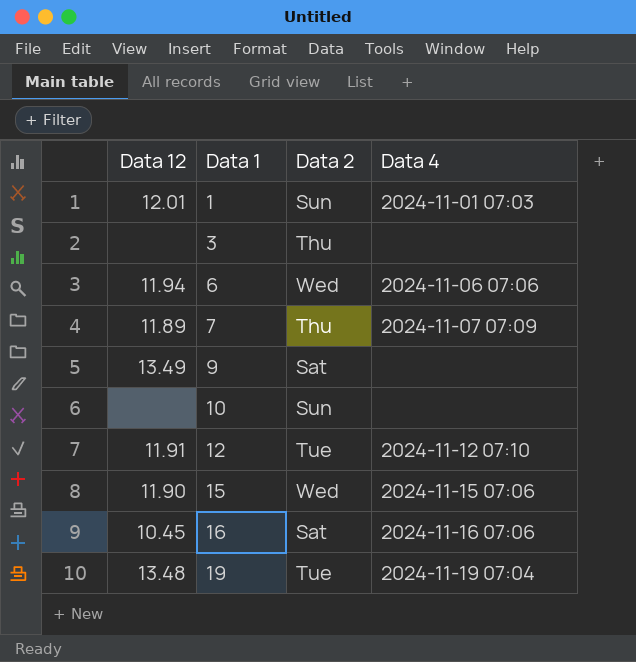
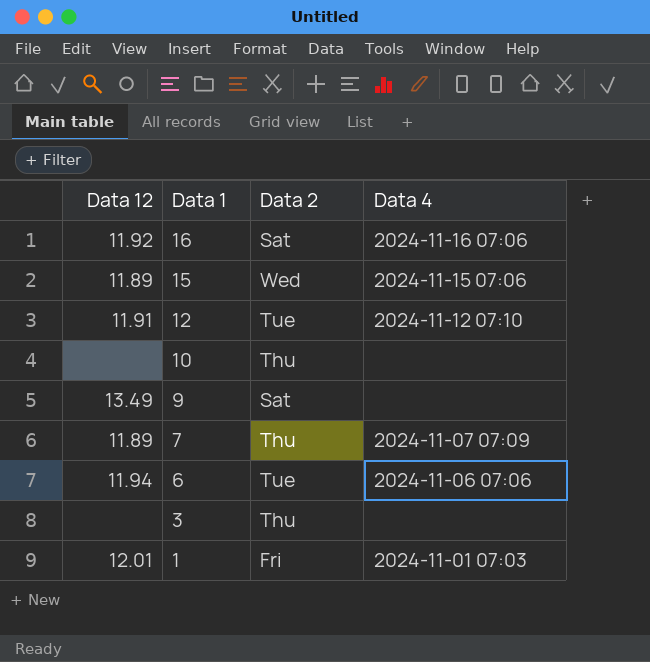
row order: Data 1 ascending -> Data 1 descending
row 19: 13.48 | Tue | 2024-11-19 07:04 -> none
16 | Data 12: 10.45 -> 11.92
15 | Data 12: 11.90 -> 11.89
10 | Data 2: Sun -> Thu
6 | Data 2: Wed -> Tue
1 | Data 2: Sun -> Fri

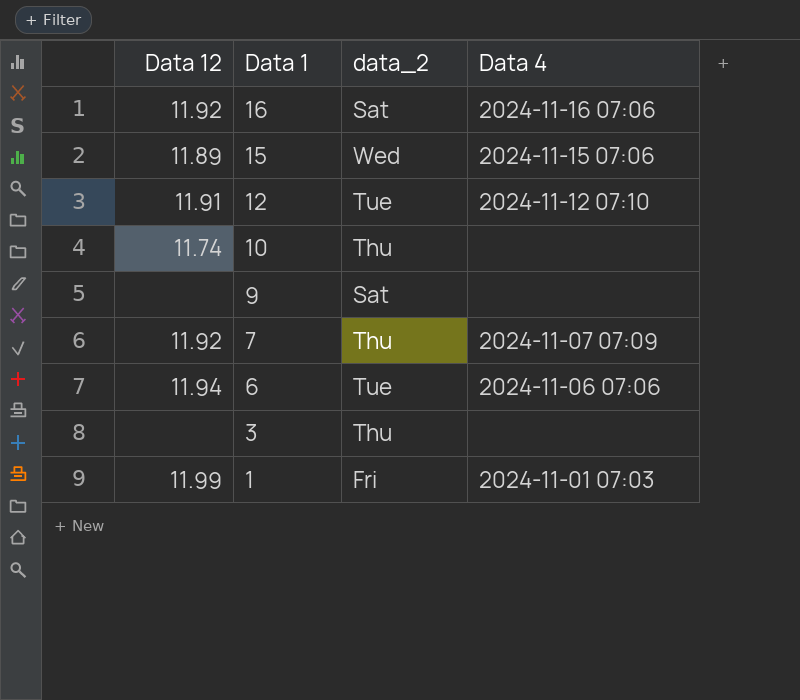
column name: Data 2 -> data_2
10 | Data 12: none -> 11.74
9 | Data 12: 13.49 -> none
7 | Data 12: 11.89 -> 11.92
1 | Data 12: 12.01 -> 11.99

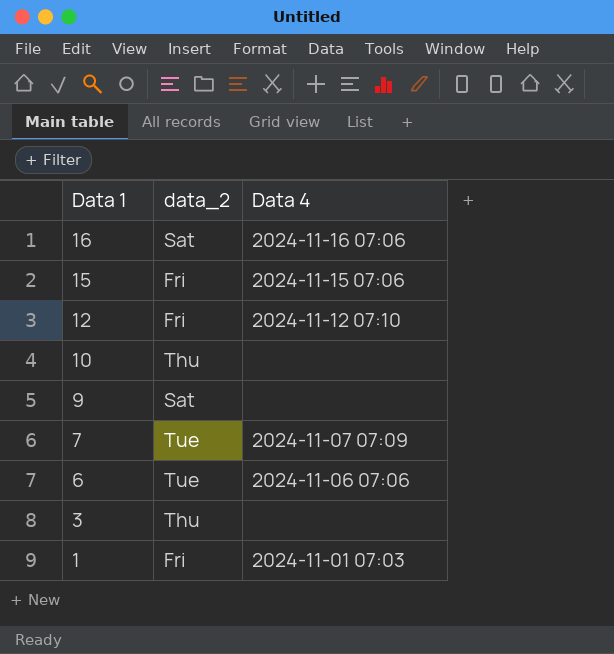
column Data 12 | position: 1 -> none
15 | data_2: Wed -> Fri
12 | data_2: Tue -> Fri
7 | data_2: Thu -> Tue

